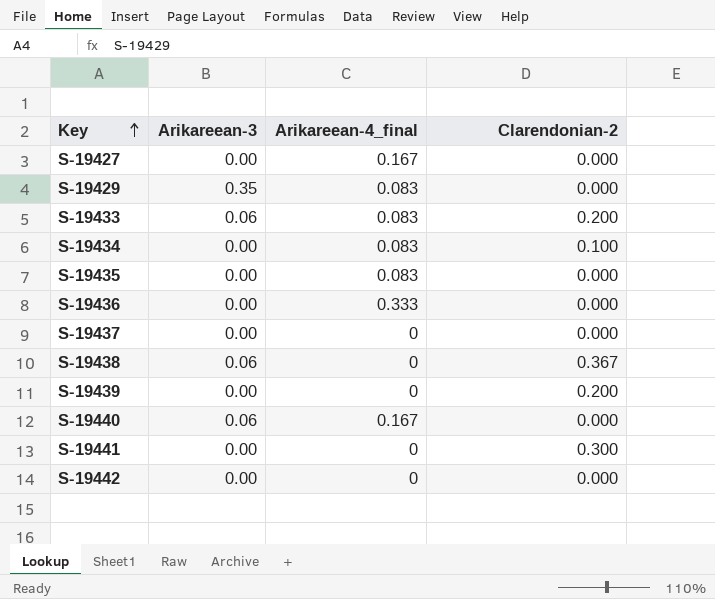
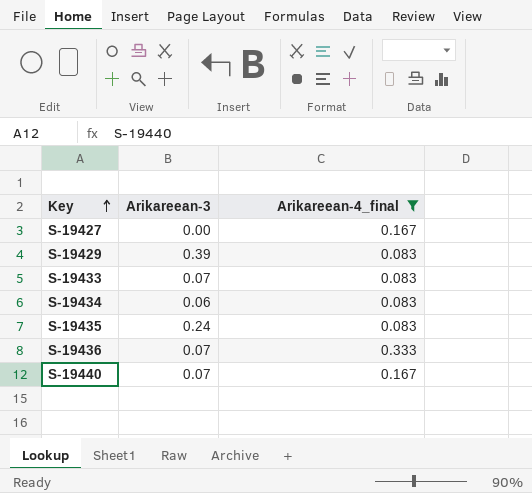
filter: none -> Arikareean-4_final != 0
column Clarendonian-2 | position: 4 -> none
S-19429 | Arikareean-3: 0.35 -> 0.39
S-19433 | Arikareean-3: 0.06 -> 0.07
S-19434 | Arikareean-3: 0.00 -> 0.06
S-19435 | Arikareean-3: 0.00 -> 0.24
S-19436 | Arikareean-3: 0.00 -> 0.07
S-19440 | Arikareean-3: 0.06 -> 0.07

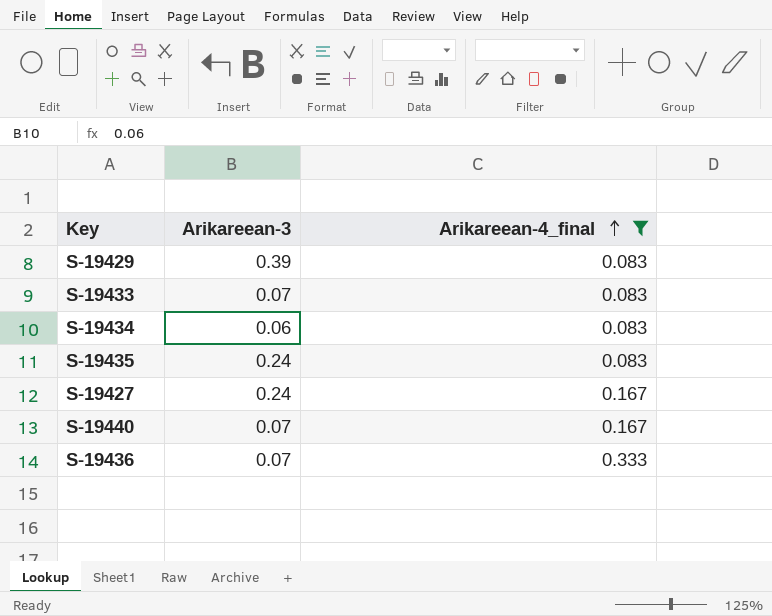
row order: Key ascending -> Arikareean-4_final ascending
S-19427 | Arikareean-3: 0.00 -> 0.24

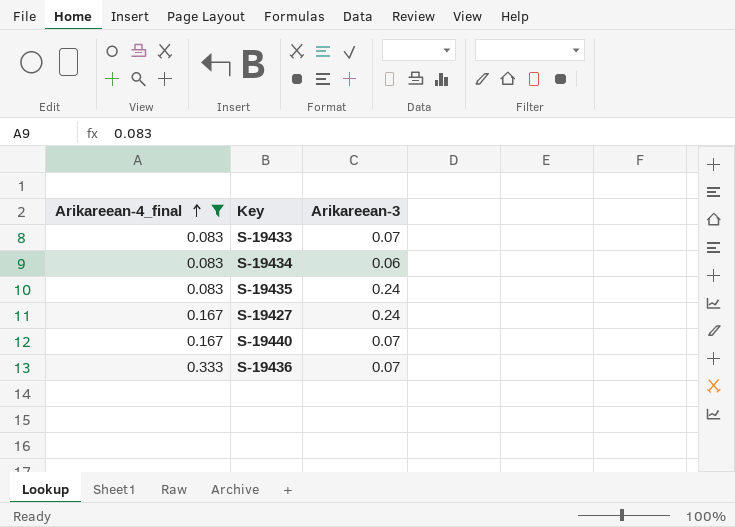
column Arikareean-4_final | position: 3 -> 1
row S-19429: 0.39 | 0.083 -> none

